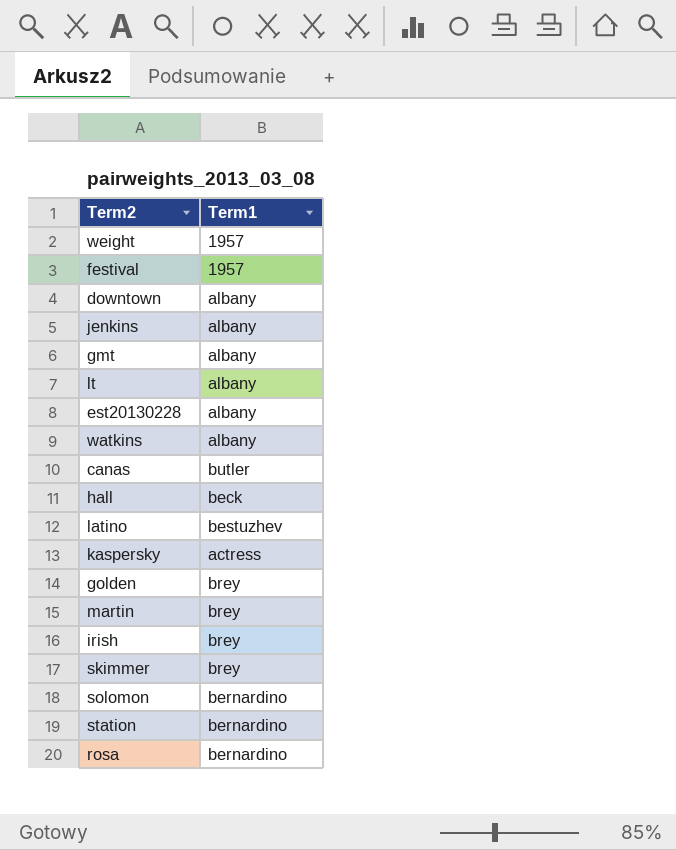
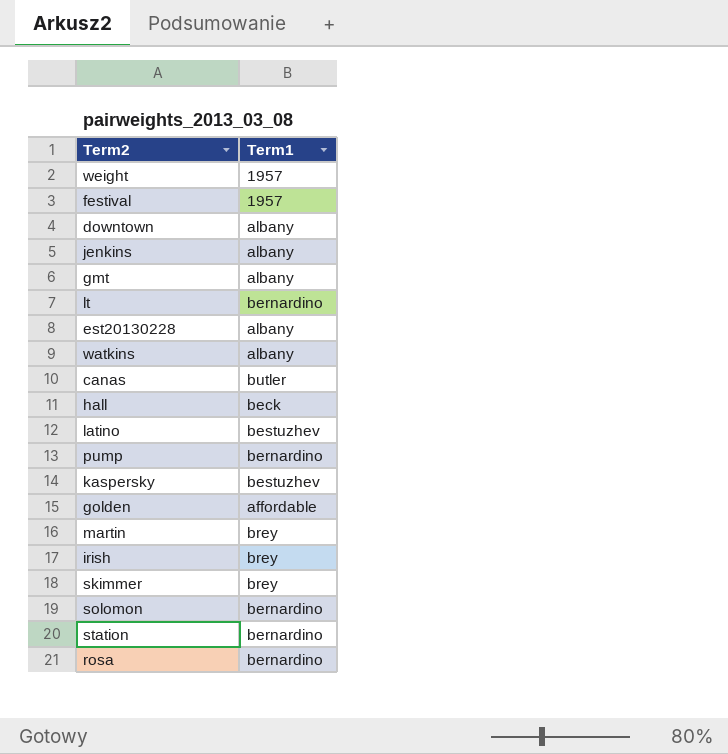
lt | Term1: albany -> bernardino
row pump: none -> bernardino
kaspersky | Term1: actress -> bestuzhev
golden | Term1: brey -> affordable

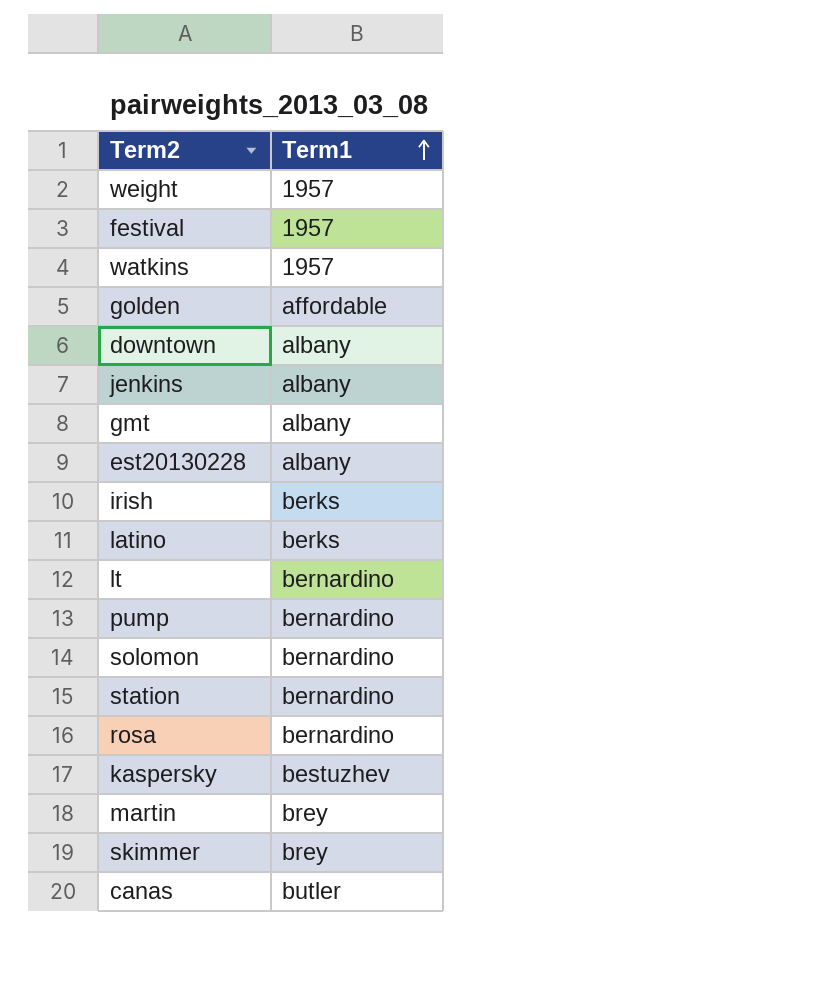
row order: none -> Term1 ascending
row hall: beck -> none
watkins | Term1: albany -> 1957
irish | Term1: brey -> berks
latino | Term1: bestuzhev -> berks

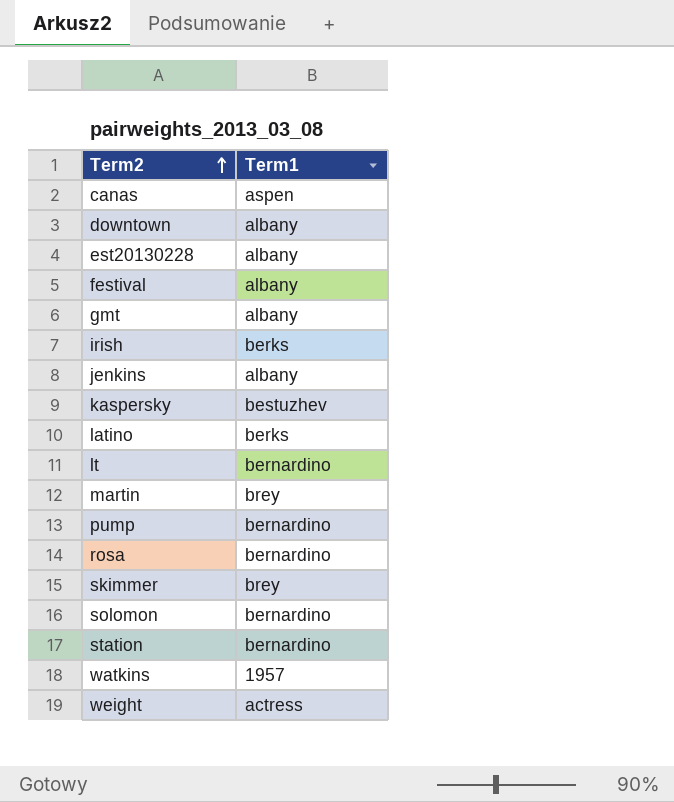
row order: Term1 ascending -> Term2 ascending
row golden: affordable -> none
canas | Term1: butler -> aspen
festival | Term1: 1957 -> albany
weight | Term1: 1957 -> actress

